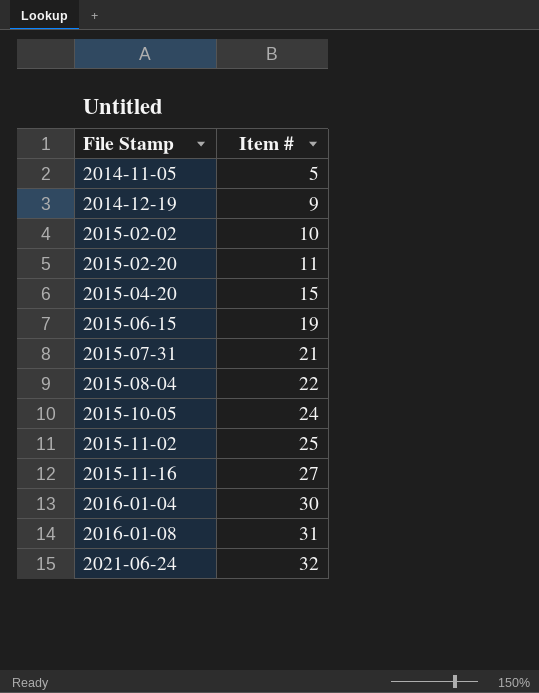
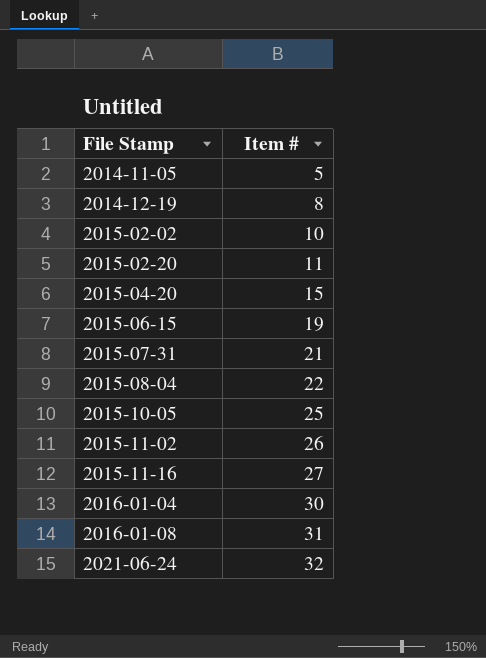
2014-12-19 | Item #: 9 -> 8
2015-10-05 | Item #: 24 -> 25
2015-11-02 | Item #: 25 -> 26

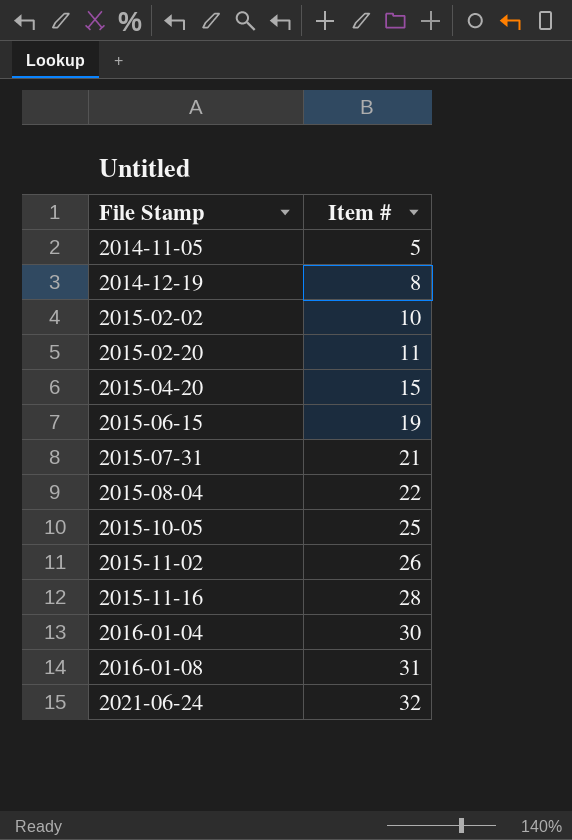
2015-11-16 | Item #: 27 -> 28

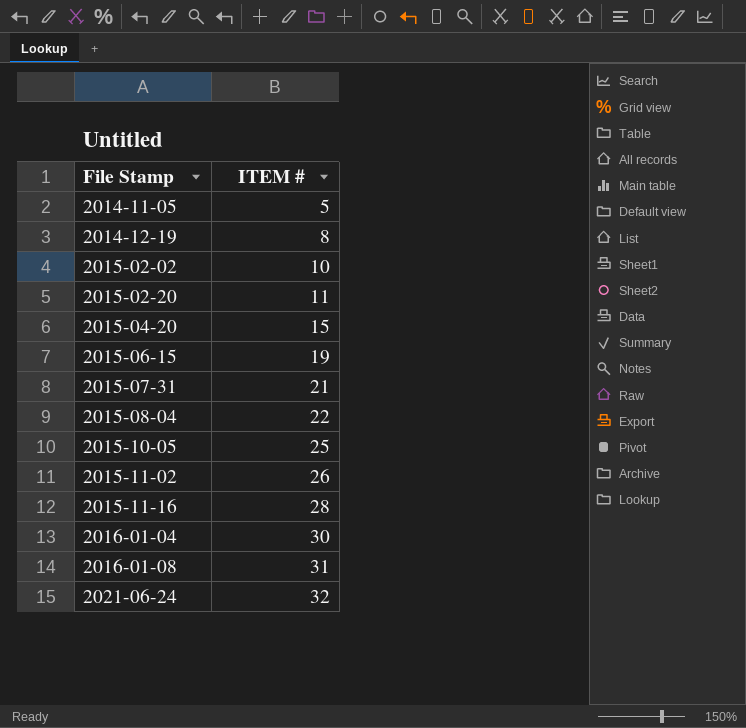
column name: Item # -> ITEM #

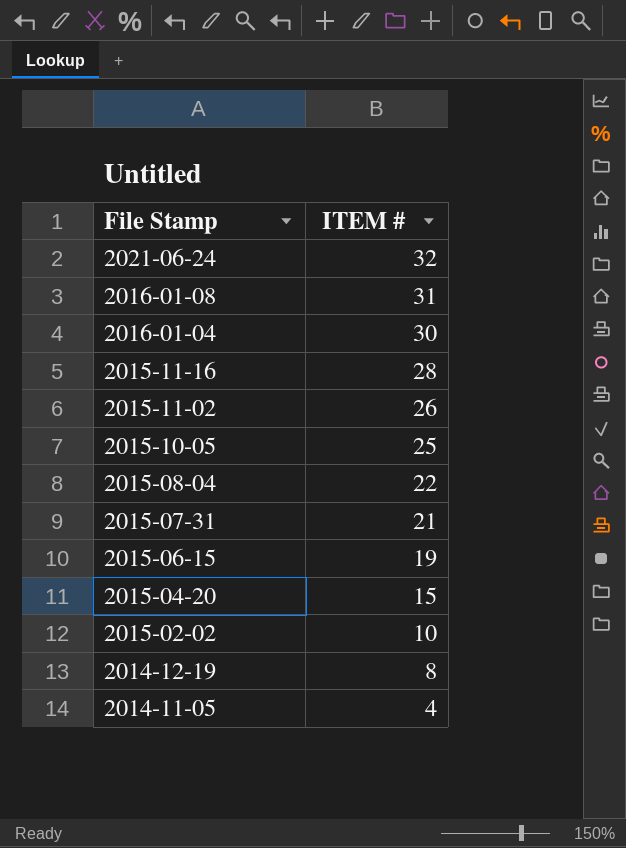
row order: File Stamp ascending -> File Stamp descending
row 2015-02-20: 11 -> none
2014-11-05 | ITEM #: 5 -> 4

